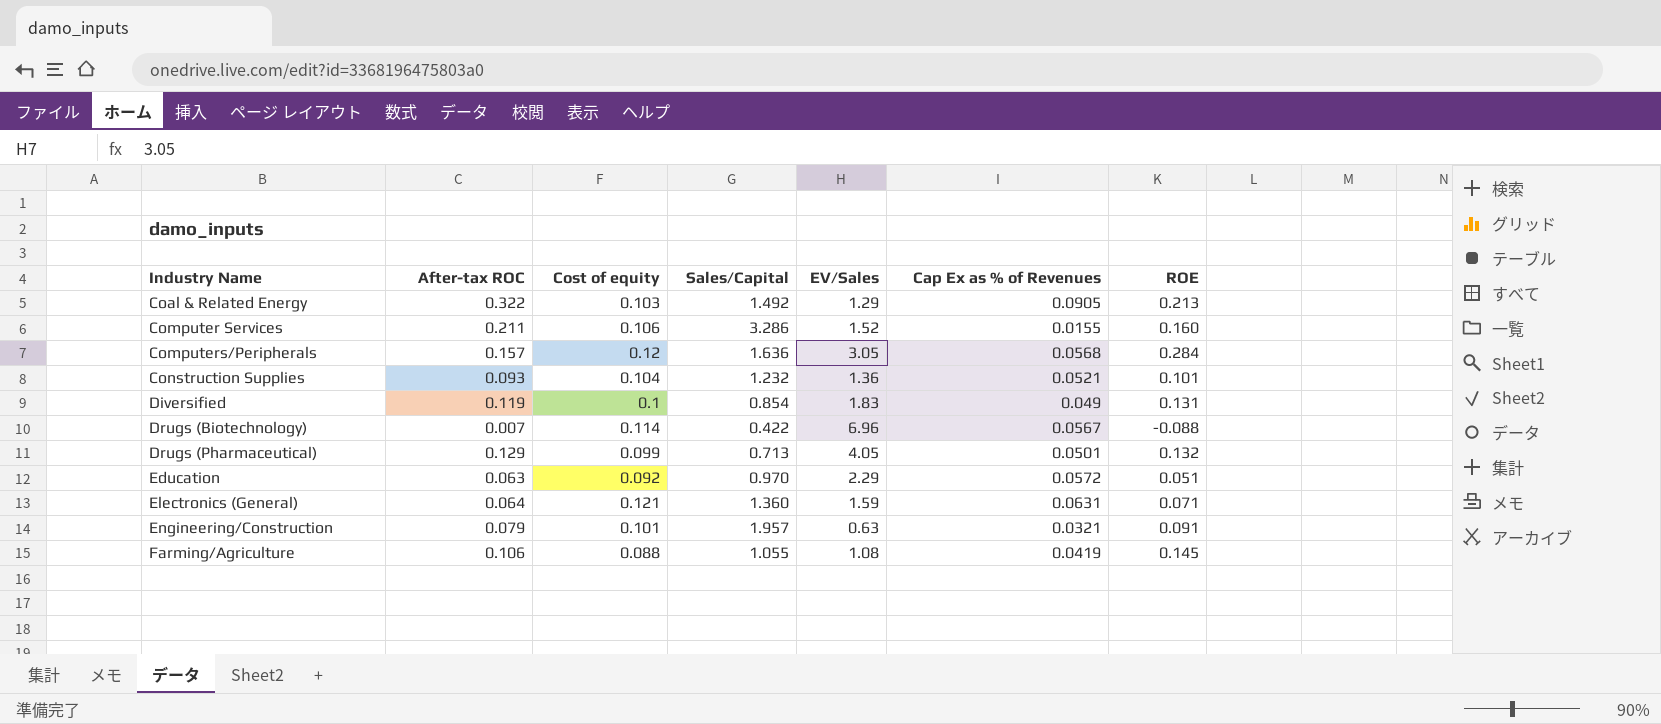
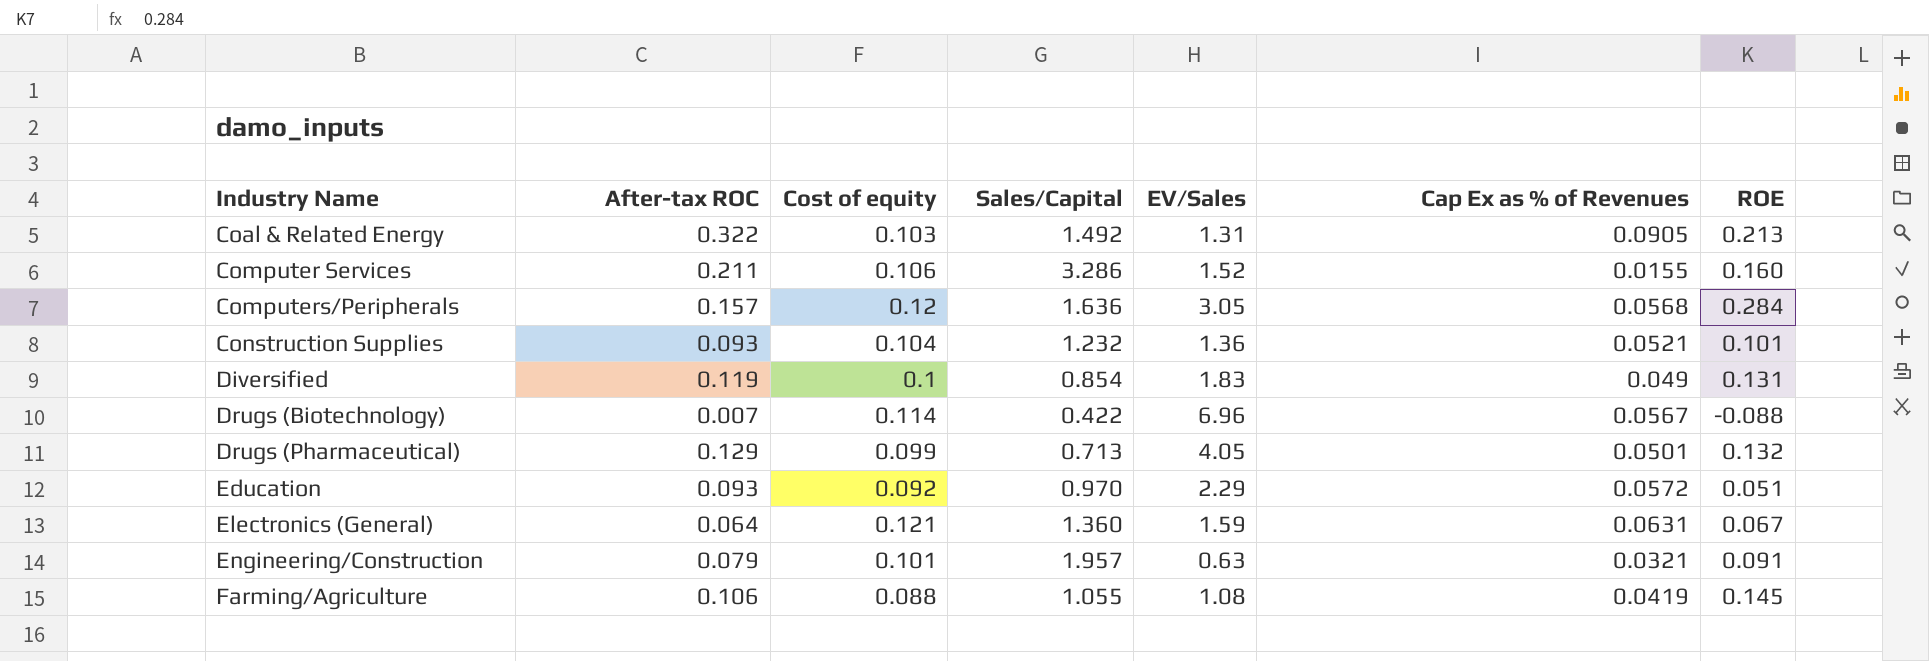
Coal & Related Energy | EV/Sales: 1.29 -> 1.31
Education | After-tax ROC: 0.063 -> 0.093
Electronics (General) | ROE: 0.071 -> 0.067

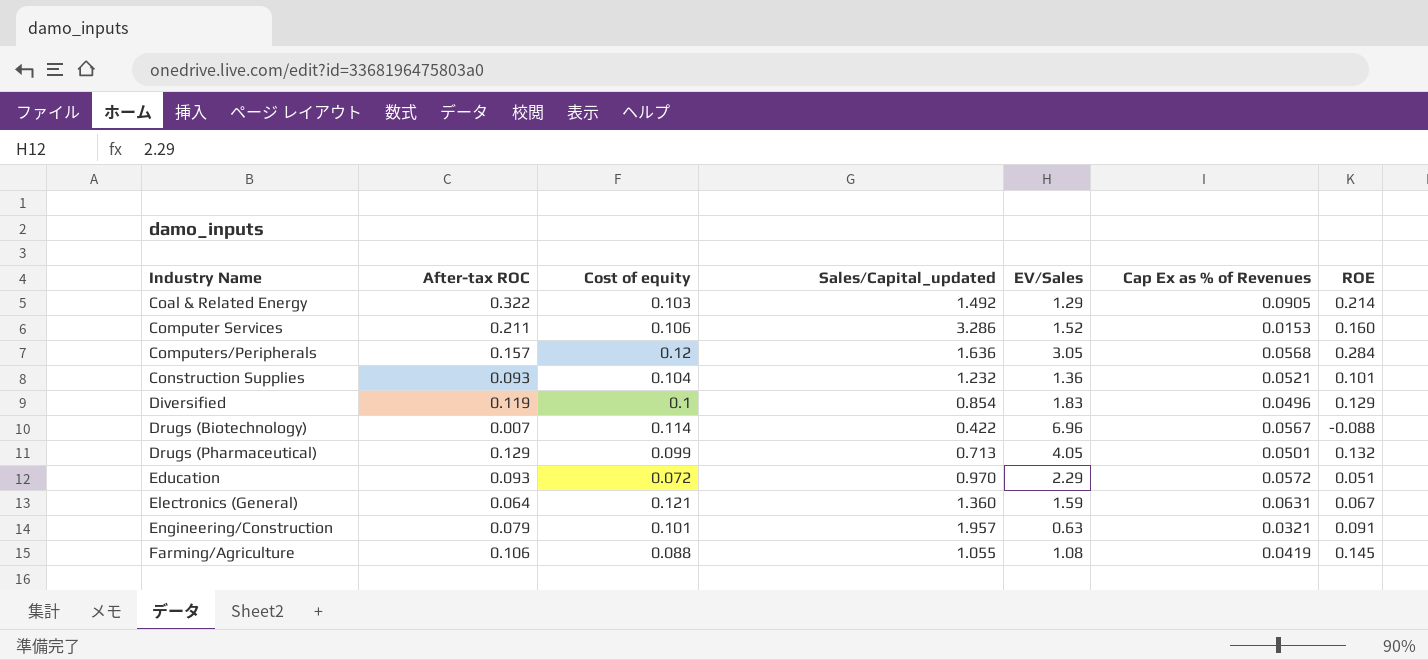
column name: Sales/Capital -> Sales/Capital_updated
Coal & Related Energy | EV/Sales: 1.31 -> 1.29
Coal & Related Energy | ROE: 0.213 -> 0.214
Computer Services | Cap Ex as % of Revenues: 0.0155 -> 0.0153
Diversified | Cap Ex as % of Revenues: 0.049 -> 0.0496
Diversified | ROE: 0.131 -> 0.129
Education | Cost of equity: 0.092 -> 0.072

